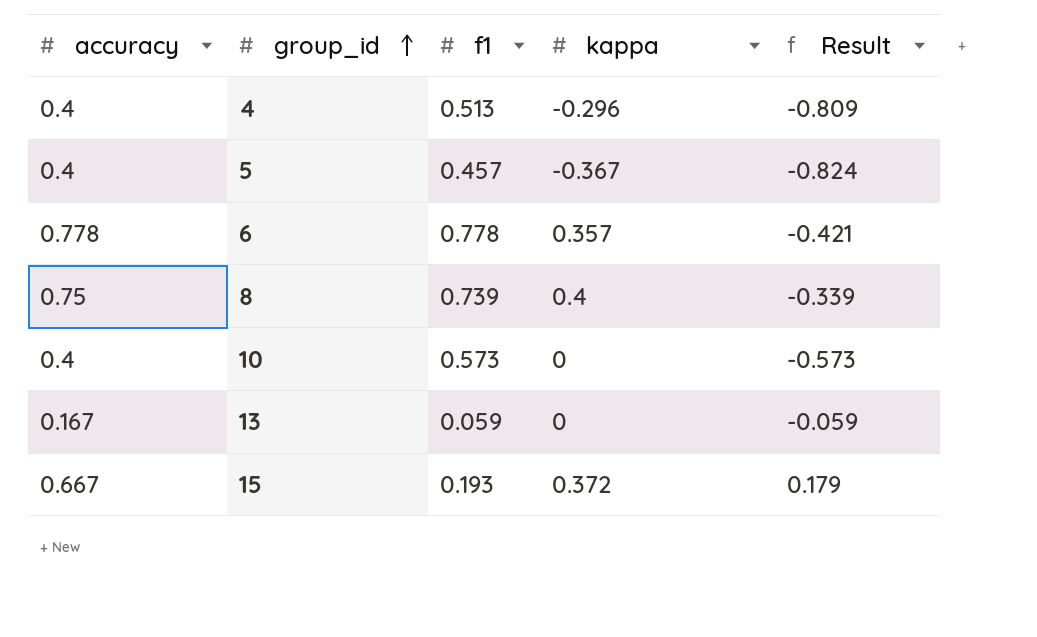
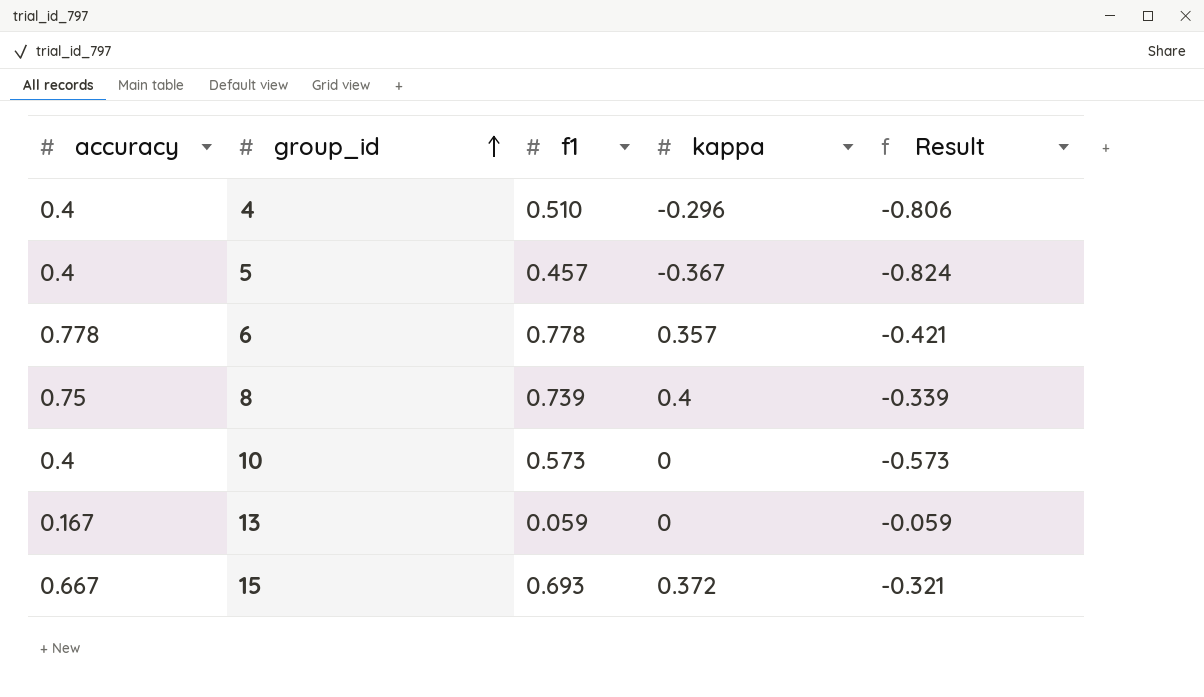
4 | f1: 0.513 -> 0.510
4 | Result: -0.809 -> -0.806
15 | f1: 0.193 -> 0.693
15 | Result: 0.179 -> -0.321

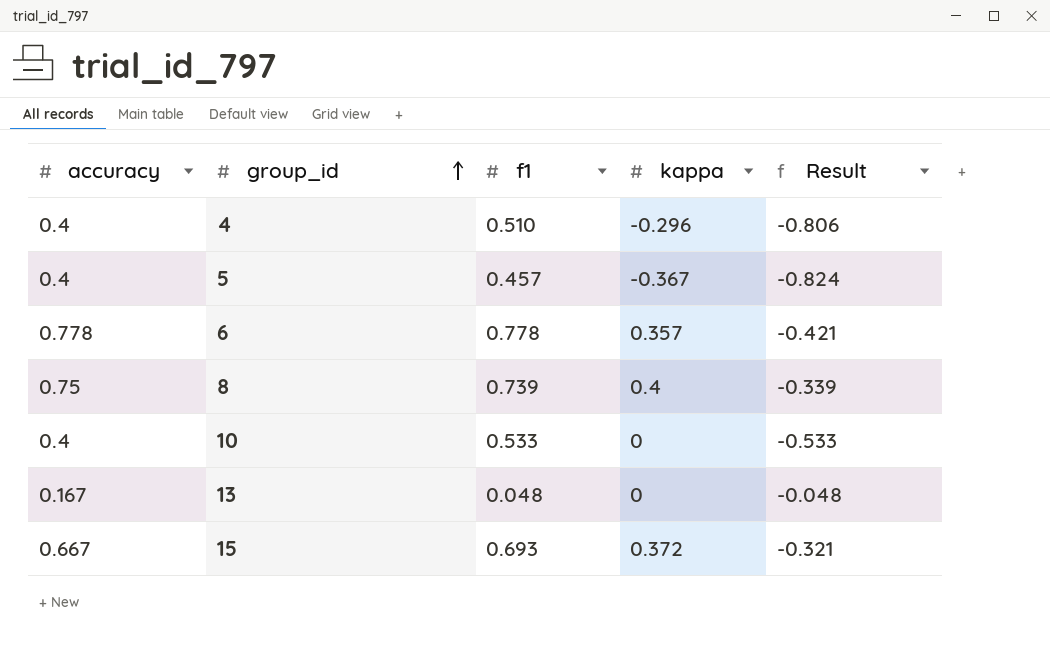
10 | f1: 0.573 -> 0.533
10 | Result: -0.573 -> -0.533
13 | f1: 0.059 -> 0.048
13 | Result: -0.059 -> -0.048

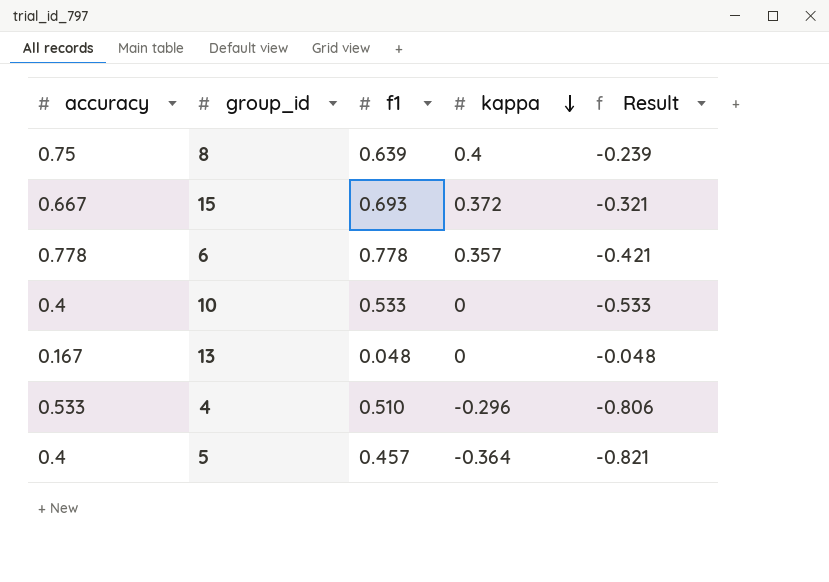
row order: group_id ascending -> kappa descending
8 | f1: 0.739 -> 0.639
8 | Result: -0.339 -> -0.239
4 | accuracy: 0.4 -> 0.533
5 | kappa: -0.367 -> -0.364
5 | Result: -0.824 -> -0.821

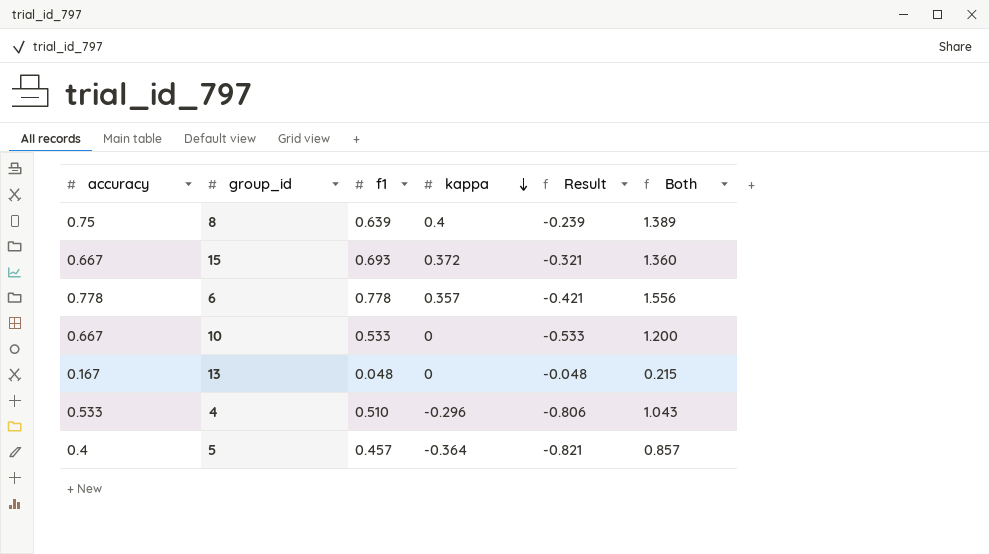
column Both | formula: none -> [accuracy] + [f1]
10 | accuracy: 0.4 -> 0.667

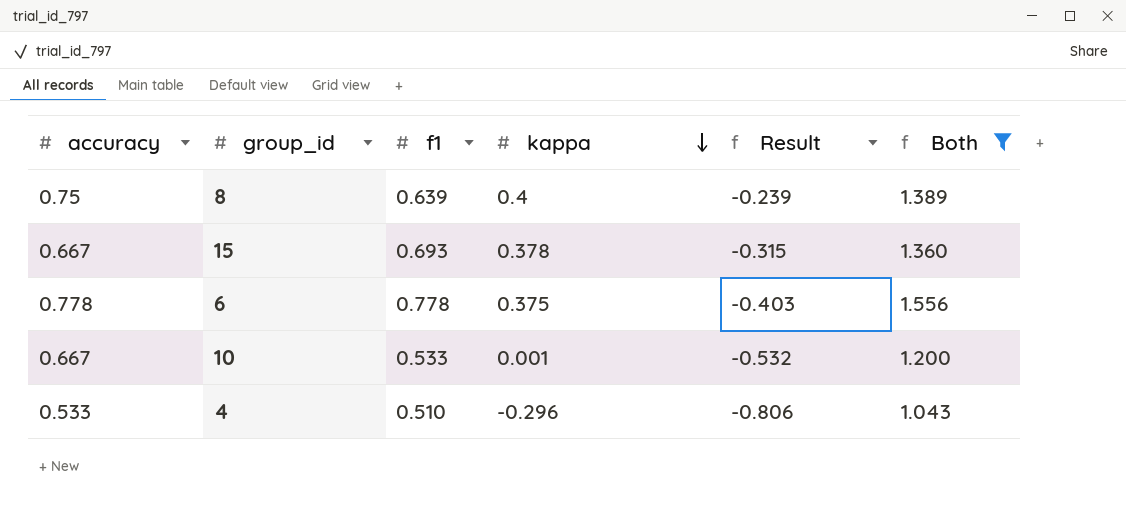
filter: none -> Both >= 1.043
15 | kappa: 0.372 -> 0.378
15 | Result: -0.321 -> -0.315
6 | kappa: 0.357 -> 0.375
6 | Result: -0.421 -> -0.403
10 | kappa: 0 -> 0.001
10 | Result: -0.533 -> -0.532

